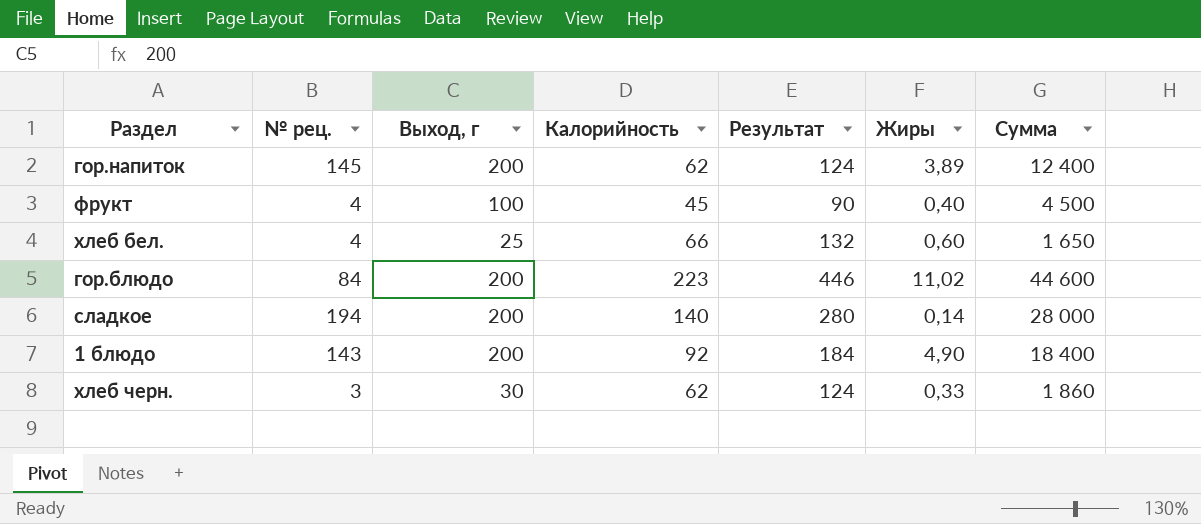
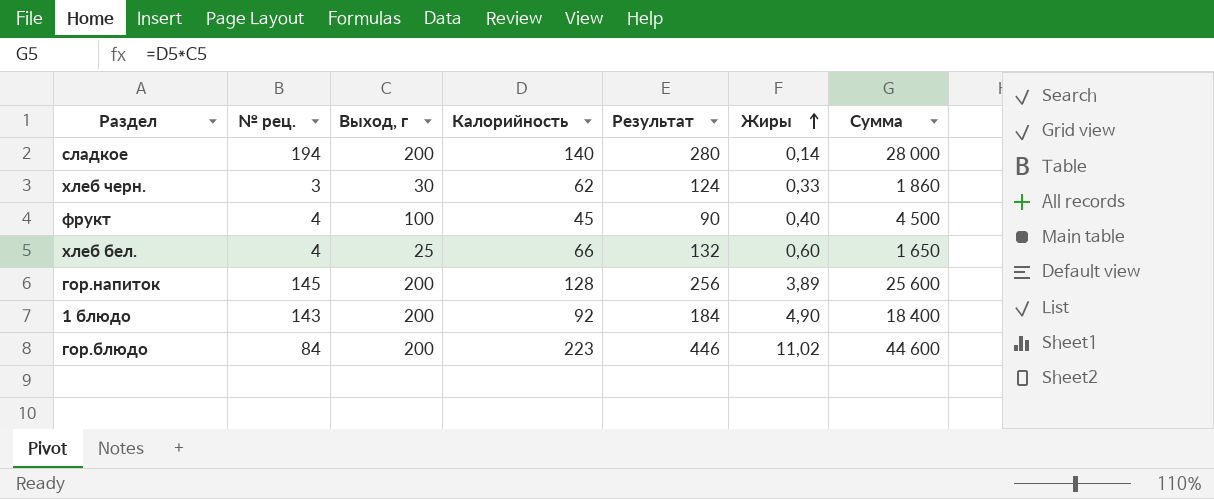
row order: none -> Жиры ascending
гор.напиток | Калорийность: 62 -> 128
гор.напиток | Результат: 124 -> 256
гор.напиток | Сумма: 12 400 -> 25 600

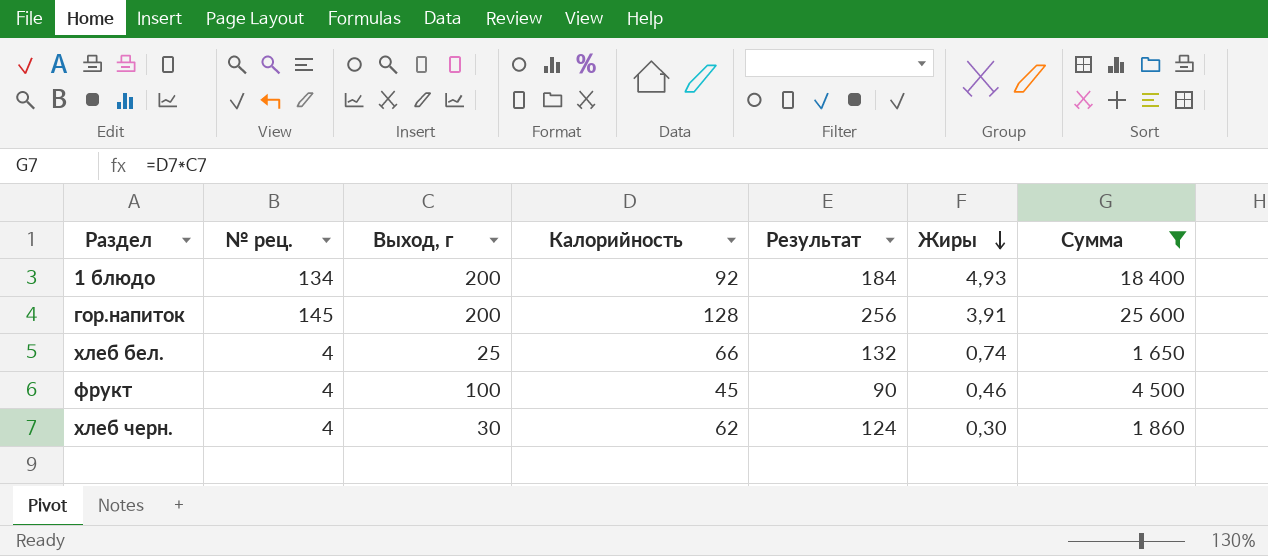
filter: none -> Сумма <= 25 600
row order: Жиры ascending -> Жиры descending
1 блюдо | № рец.: 143 -> 134
1 блюдо | Жиры: 4,90 -> 4,93
гор.напиток | Жиры: 3,89 -> 3,91
хлеб бел. | Жиры: 0,60 -> 0,74
фрукт | Жиры: 0,40 -> 0,46
хлеб черн. | № рец.: 3 -> 4
хлеб черн. | Жиры: 0,33 -> 0,30

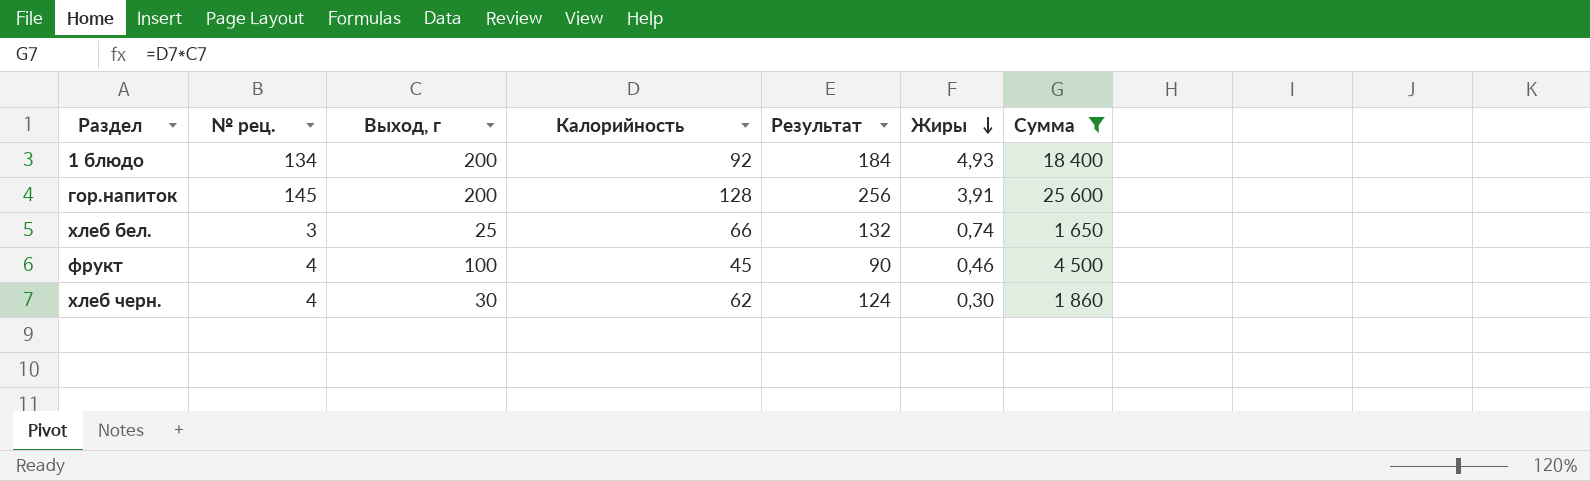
хлеб бел. | № рец.: 4 -> 3

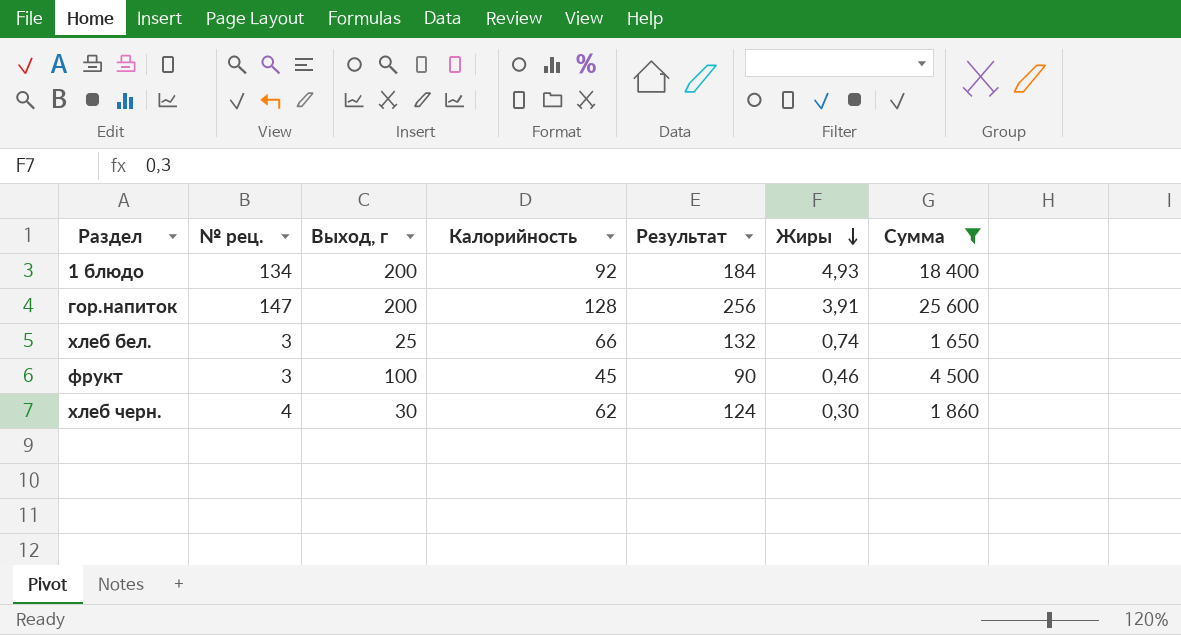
гор.напиток | № рец.: 145 -> 147
фрукт | № рец.: 4 -> 3

